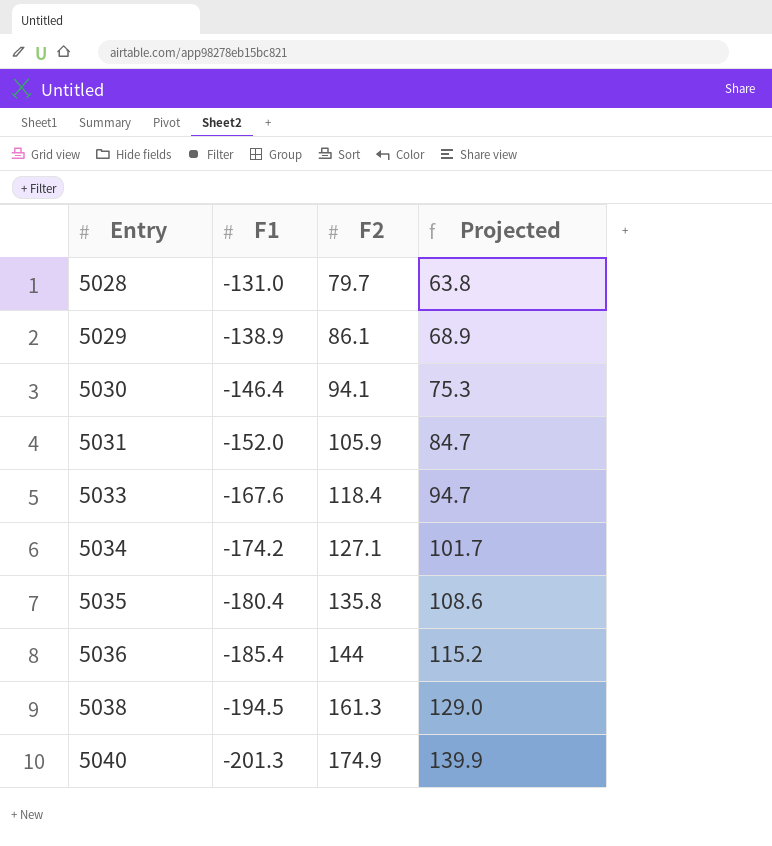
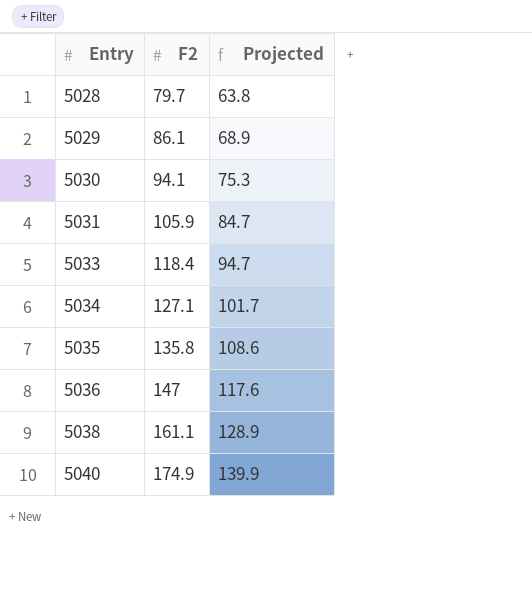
column F1 | position: 2 -> none
5036 | F2: 144 -> 147
5036 | Projected: 115.2 -> 117.6
5038 | F2: 161.3 -> 161.1
5038 | Projected: 129.0 -> 128.9

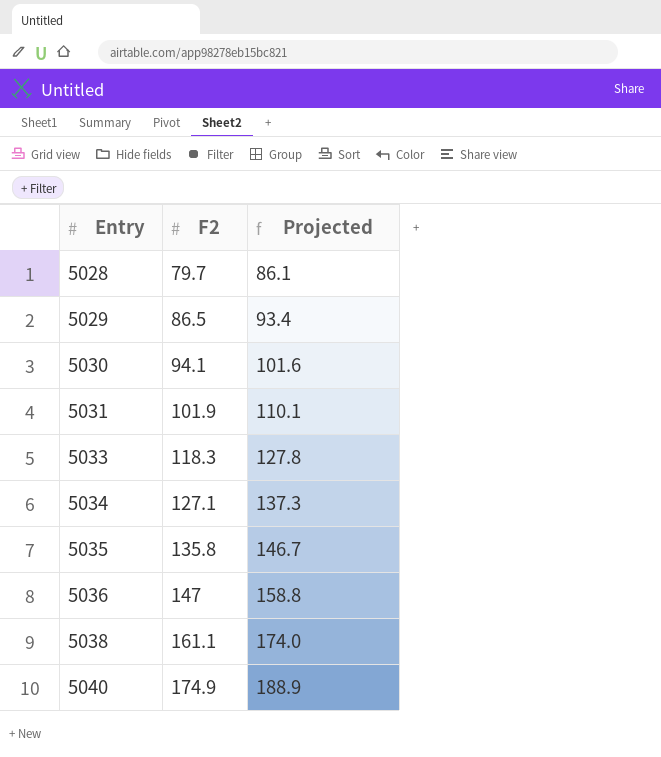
column Projected | formula: [F2] * 0.8 -> [F2] * 1.08
5029 | F2: 86.1 -> 86.5
5031 | F2: 105.9 -> 101.9
5033 | F2: 118.4 -> 118.3

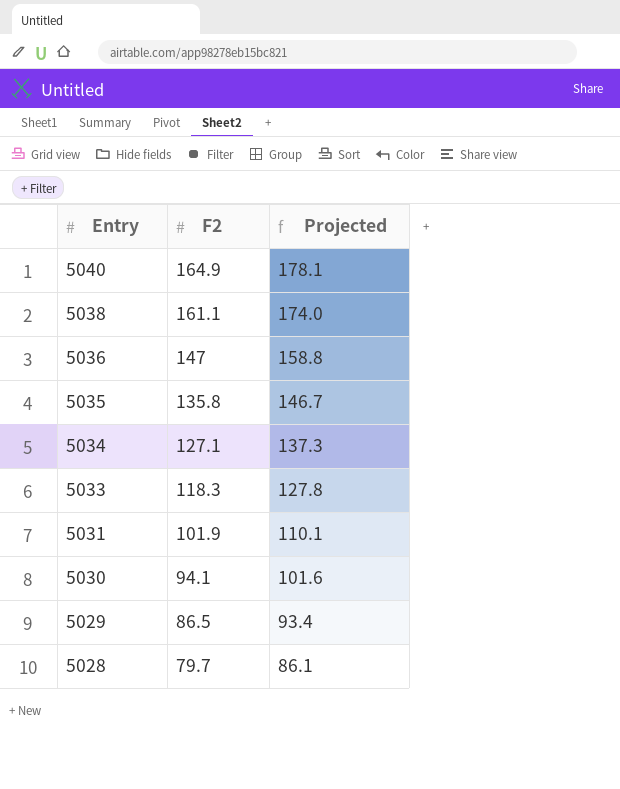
row order: Entry ascending -> Entry descending
5040 | F2: 174.9 -> 164.9
5040 | Projected: 188.9 -> 178.1

